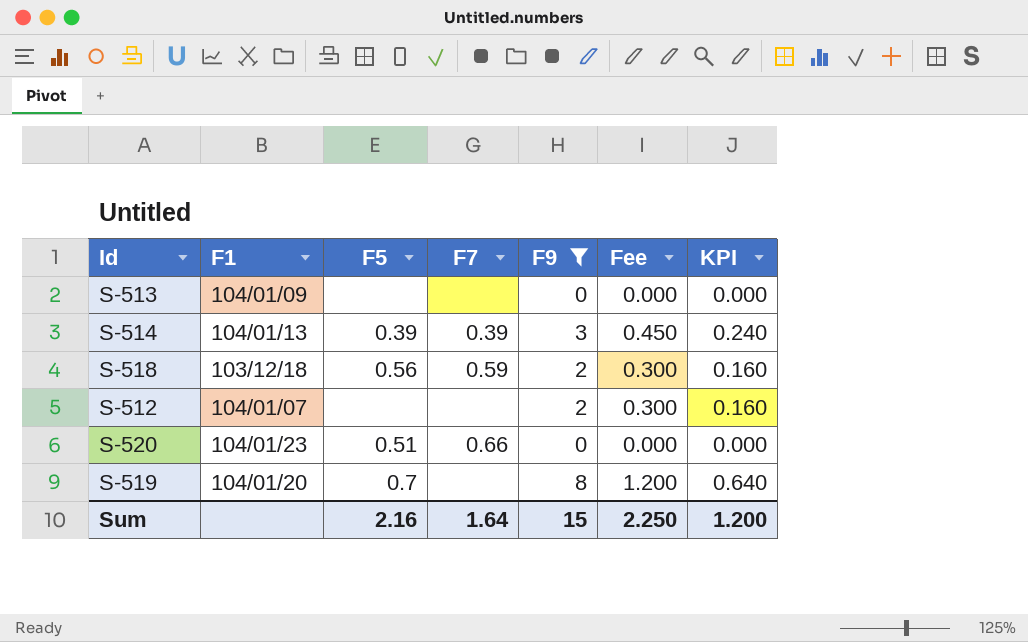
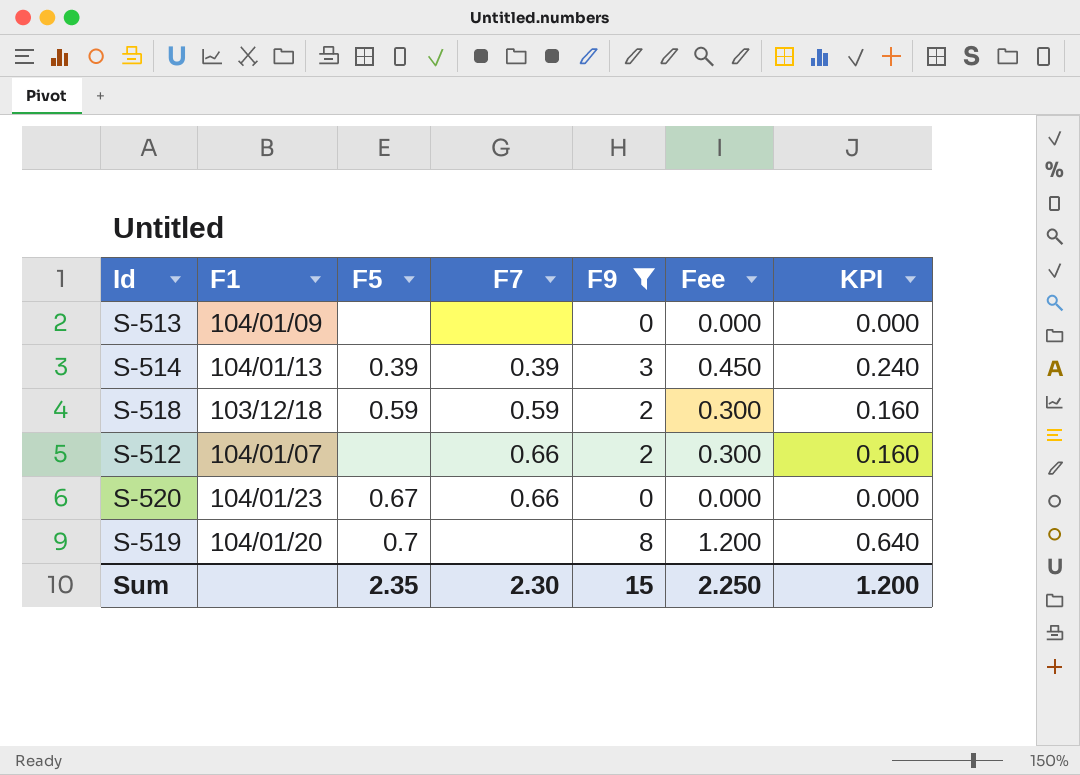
S-518 | F5: 0.56 -> 0.59
S-512 | F7: none -> 0.66
S-520 | F5: 0.51 -> 0.67
Sum | F5: 2.16 -> 2.35
Sum | F7: 1.64 -> 2.30

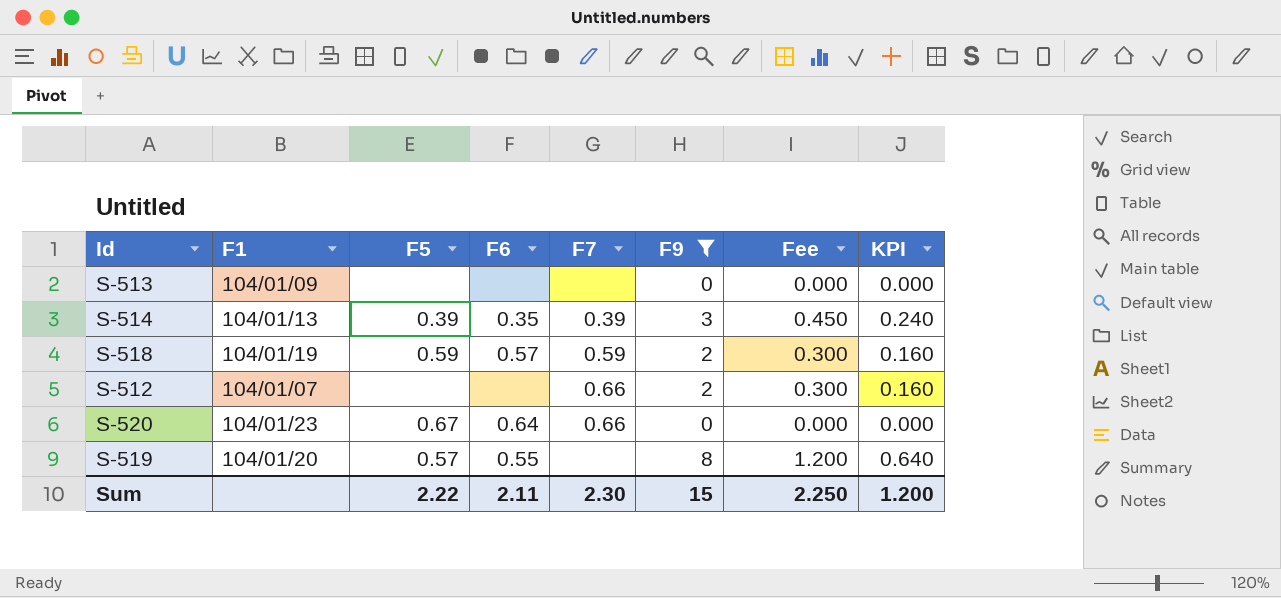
column F6 | position: none -> 4
S-518 | F1: 103/12/18 -> 104/01/19
S-519 | F5: 0.7 -> 0.57
Sum | F5: 2.35 -> 2.22

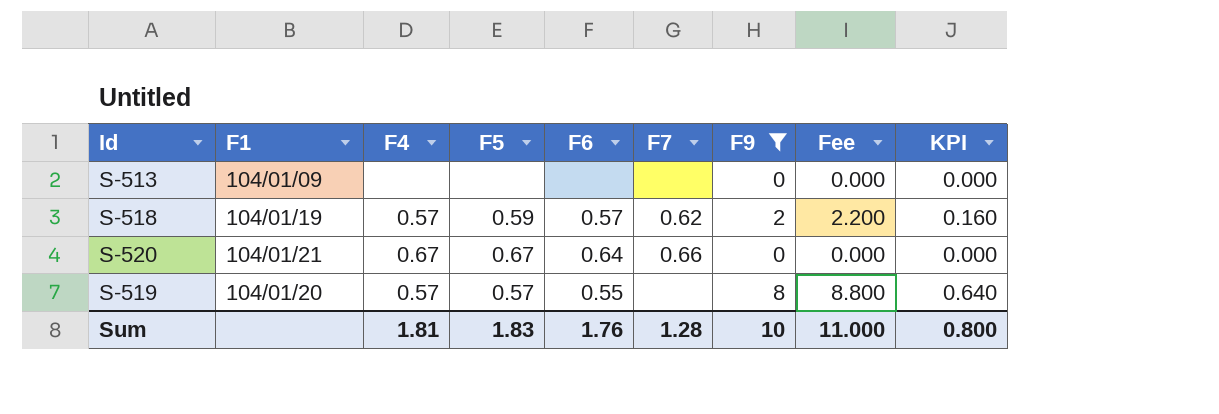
column F4 | position: none -> 3
column Fee | formula: [F9] * 0.15 -> [F9] * 1.1
row S-514: 104/01/13 | 0.39 | 0.35 | 0.39 | 3 | 0.450 | 0.240 -> none
row S-512: 104/01/07 | none | none | 0.66 | 2 | 0.300 | 0.160 -> none
S-518 | F7: 0.59 -> 0.62
S-520 | F1: 104/01/23 -> 104/01/21
Sum | F5: 2.22 -> 1.83
Sum | F6: 2.11 -> 1.76
Sum | F7: 2.30 -> 1.28
Sum | F9: 15 -> 10
Sum | Fee: 2.250 -> 11.000
Sum | KPI: 1.200 -> 0.800

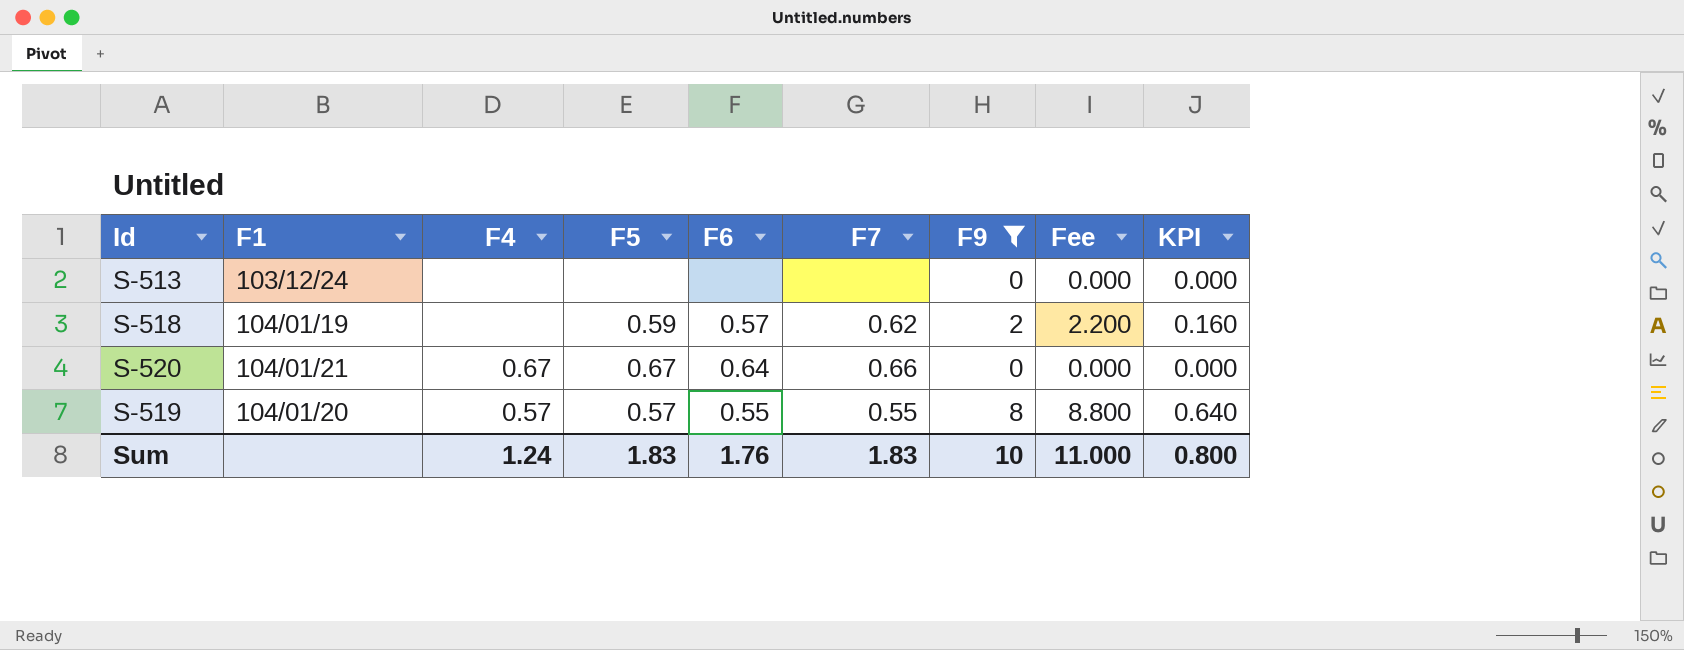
S-513 | F1: 104/01/09 -> 103/12/24
S-518 | F4: 0.57 -> none
S-519 | F7: none -> 0.55
Sum | F4: 1.81 -> 1.24
Sum | F7: 1.28 -> 1.83

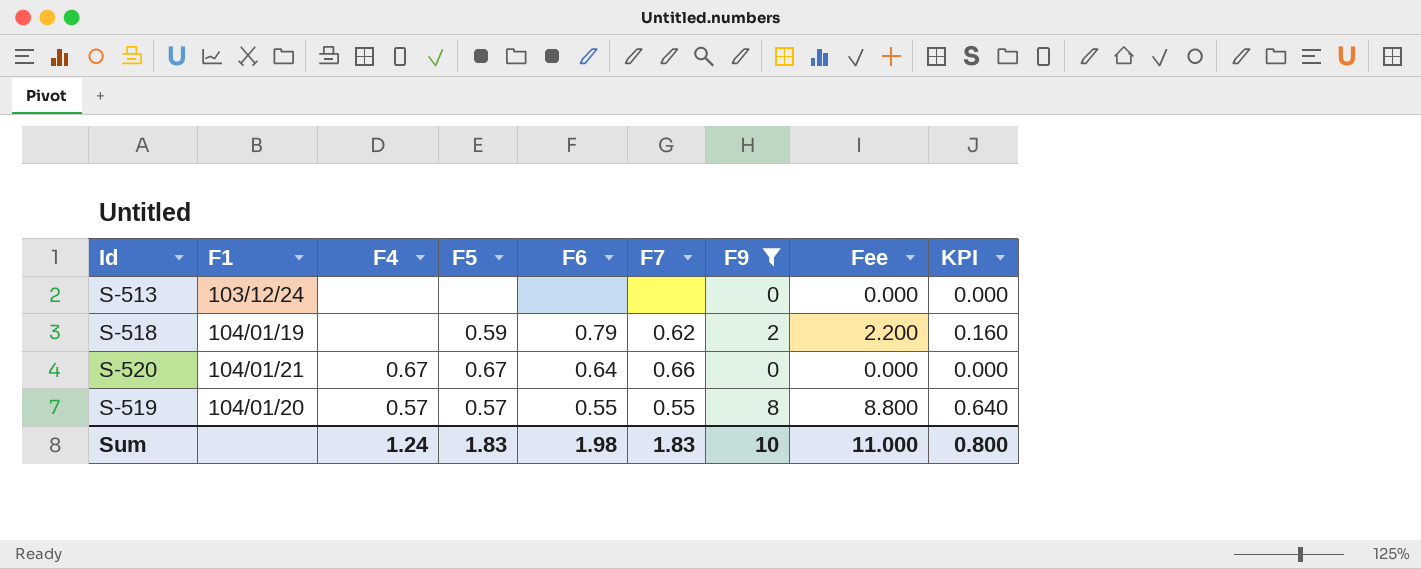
S-518 | F6: 0.57 -> 0.79
Sum | F6: 1.76 -> 1.98

